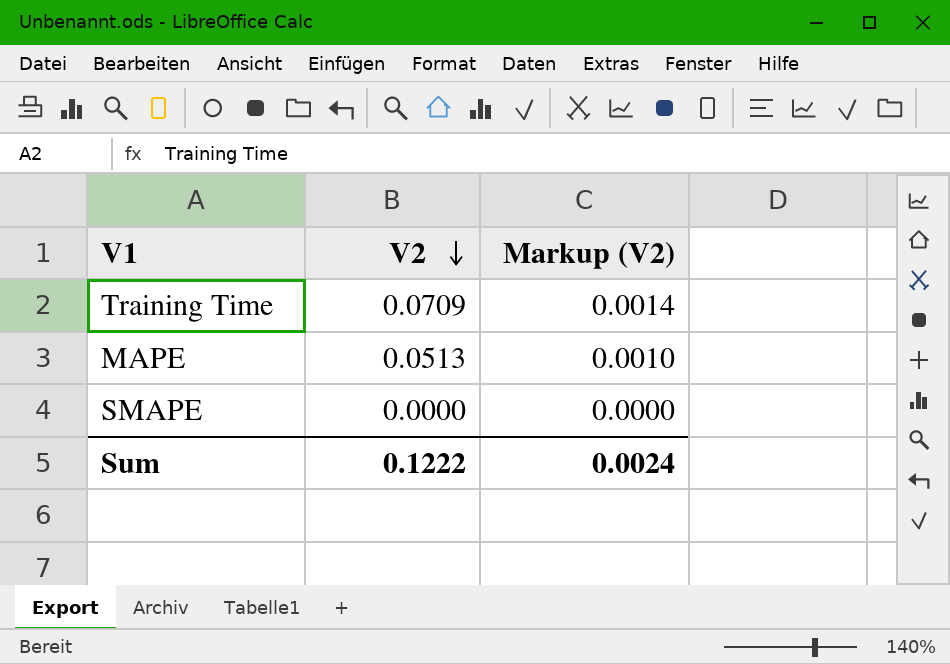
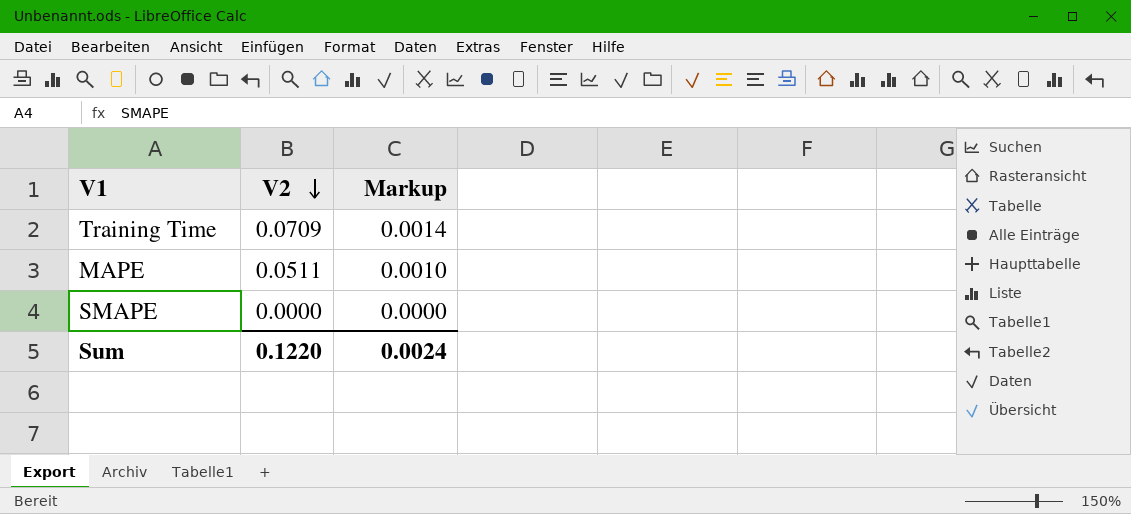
column name: Markup (V2) -> Markup
MAPE | V2: 0.0513 -> 0.0511
Sum | V2: 0.1222 -> 0.1220

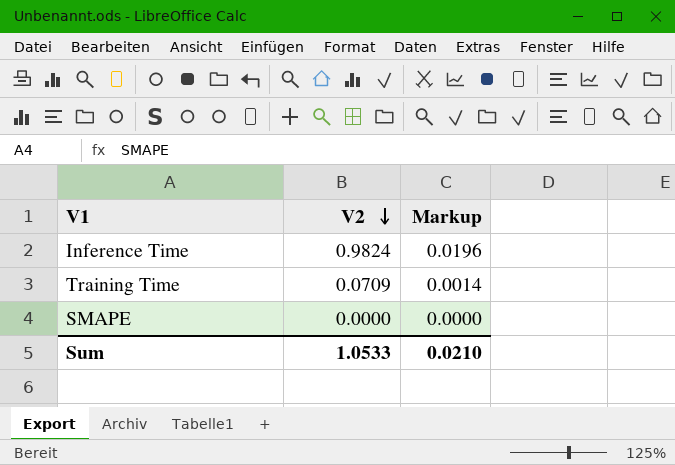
row MAPE: 0.0511 | 0.0010 -> none
row Inference Time: none -> 0.9824 | 0.0196
Sum | V2: 0.1220 -> 1.0533
Sum | Markup: 0.0024 -> 0.0210

